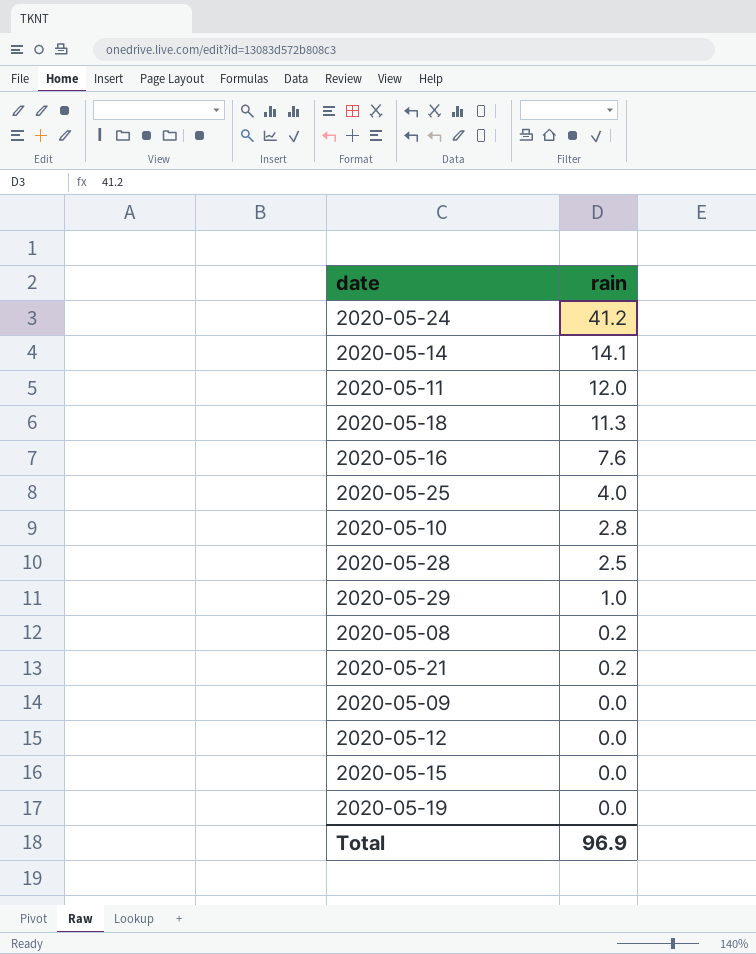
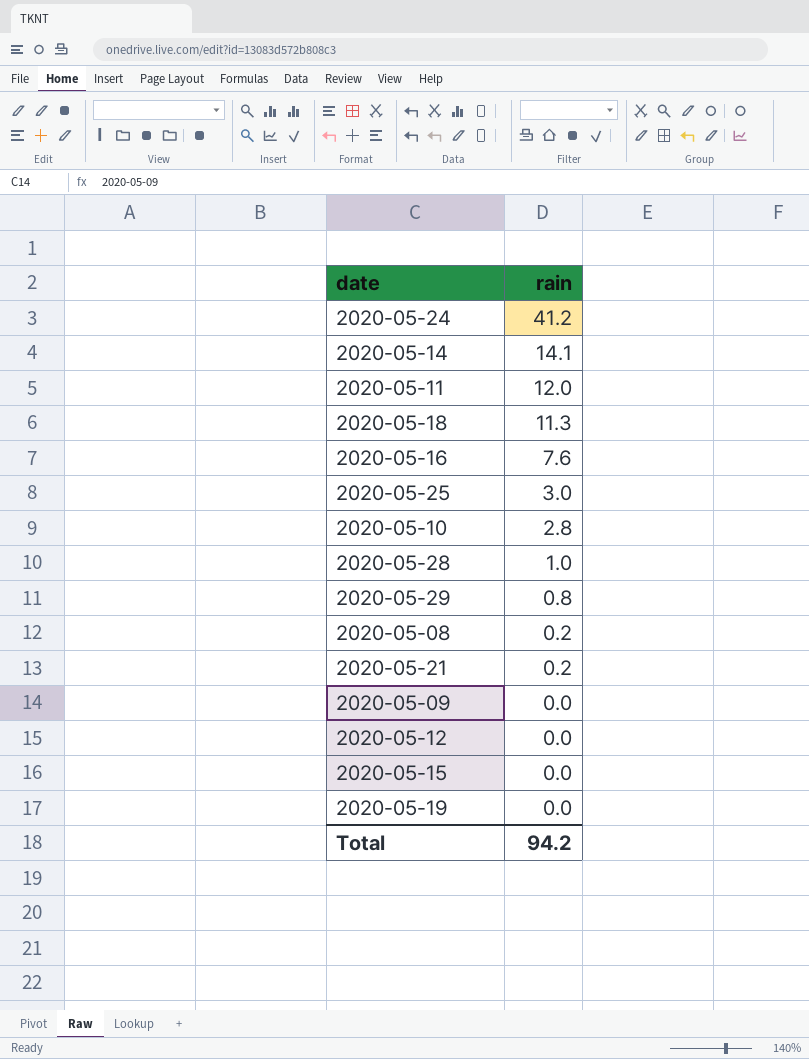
2020-05-25 | rain: 4.0 -> 3.0
2020-05-28 | rain: 2.5 -> 1.0
2020-05-29 | rain: 1.0 -> 0.8
Total | rain: 96.9 -> 94.2

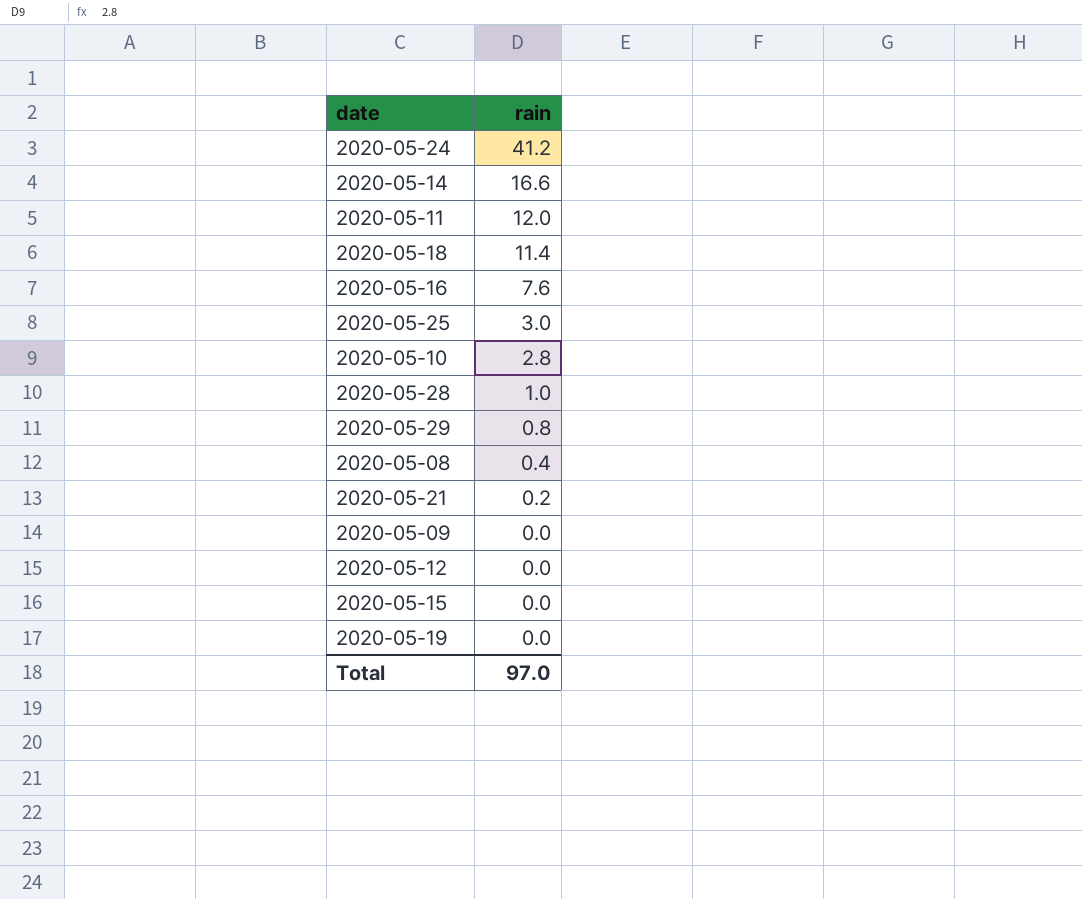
2020-05-14 | rain: 14.1 -> 16.6
2020-05-18 | rain: 11.3 -> 11.4
2020-05-08 | rain: 0.2 -> 0.4
Total | rain: 94.2 -> 97.0

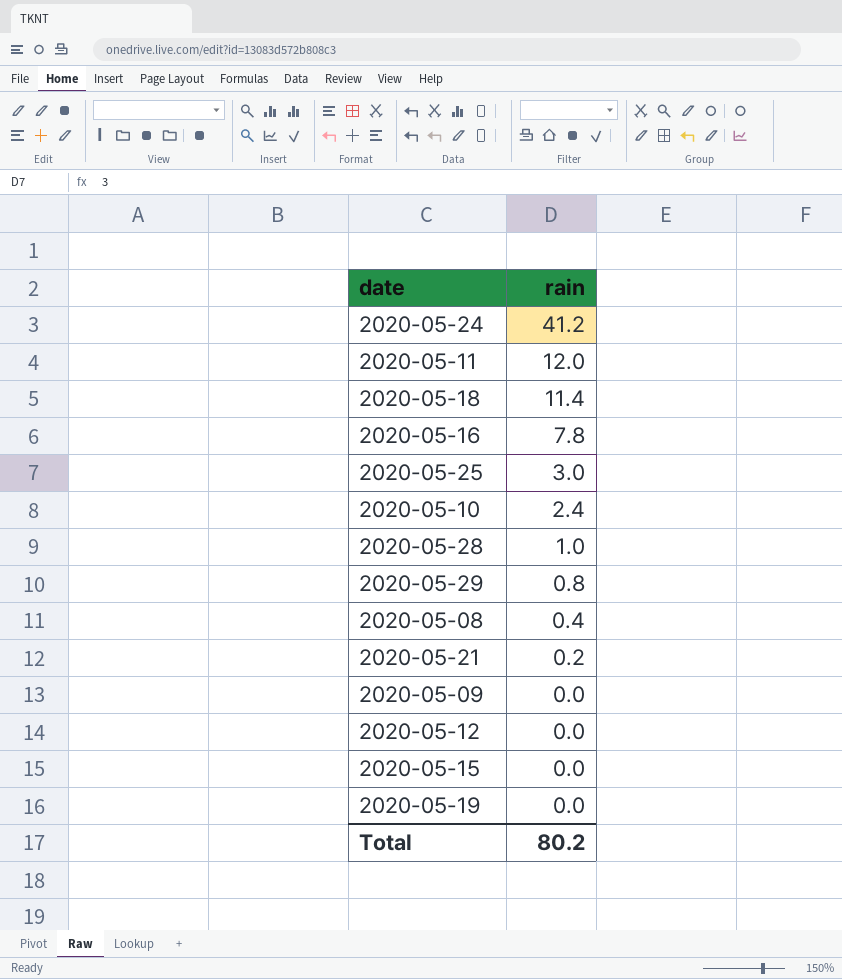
row 2020-05-14: 16.6 -> none
2020-05-16 | rain: 7.6 -> 7.8
2020-05-10 | rain: 2.8 -> 2.4
Total | rain: 97.0 -> 80.2

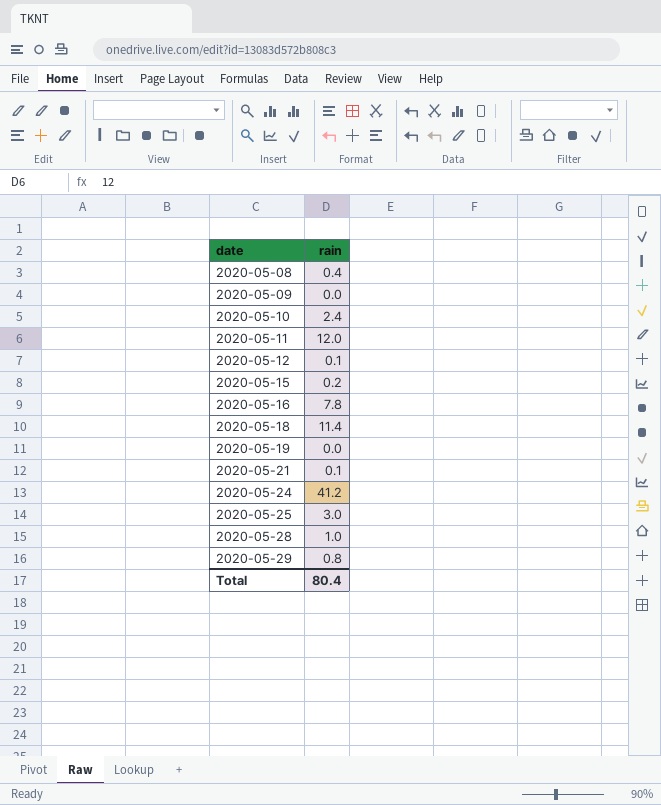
row order: rain descending -> date ascending
2020-05-12 | rain: 0.0 -> 0.1
2020-05-15 | rain: 0.0 -> 0.2
2020-05-21 | rain: 0.2 -> 0.1
Total | rain: 80.2 -> 80.4

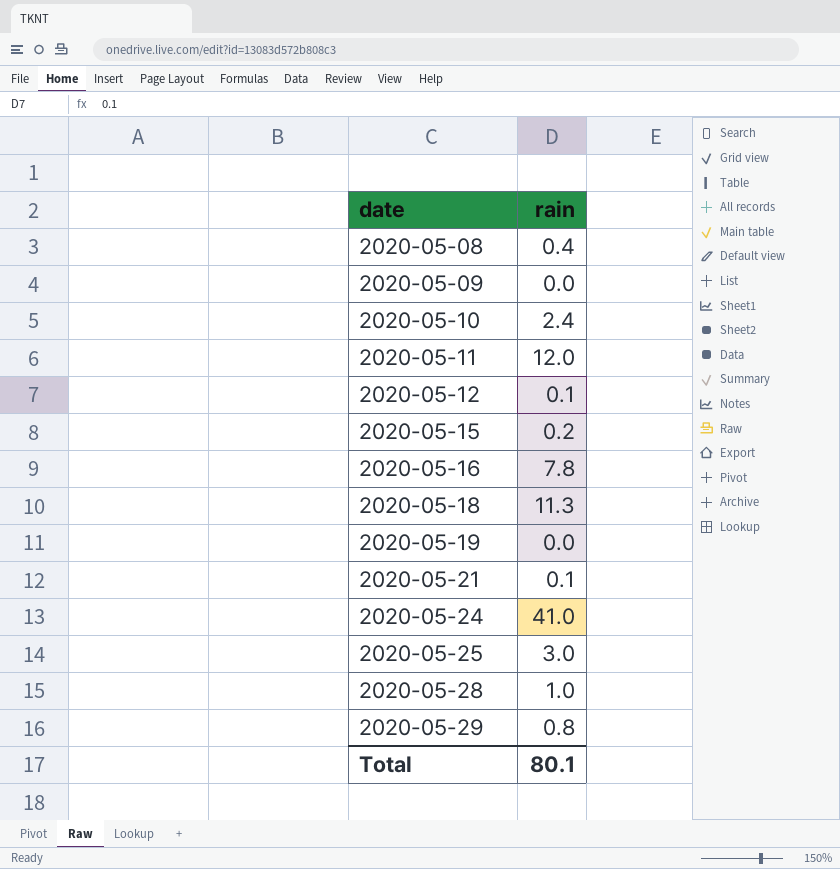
2020-05-18 | rain: 11.4 -> 11.3
2020-05-24 | rain: 41.2 -> 41.0
Total | rain: 80.4 -> 80.1

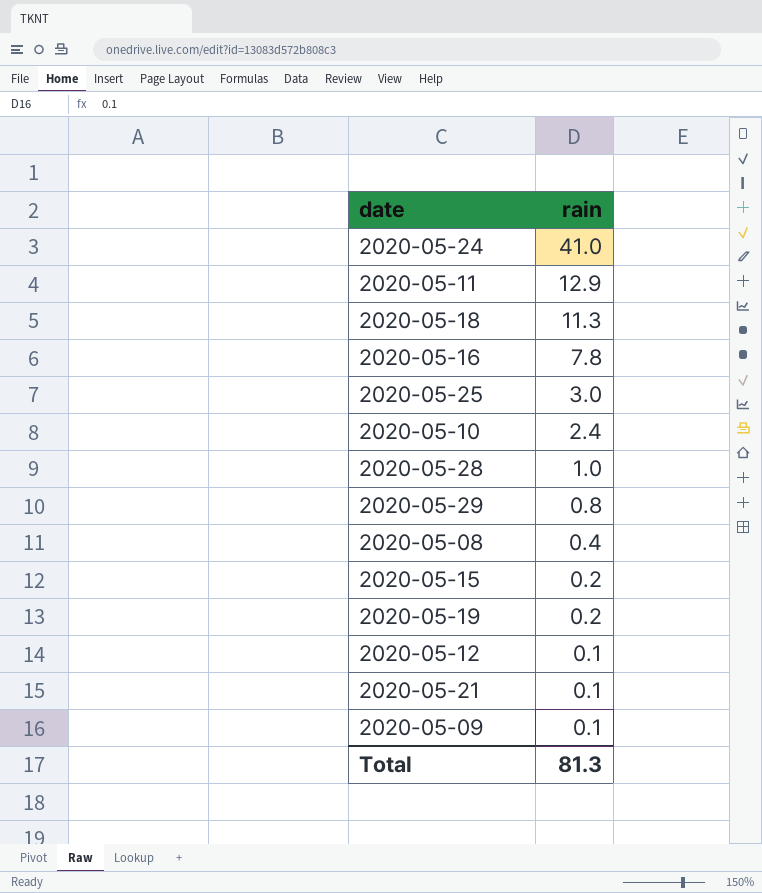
row order: date ascending -> rain descending
2020-05-11 | rain: 12.0 -> 12.9
2020-05-19 | rain: 0.0 -> 0.2
2020-05-09 | rain: 0.0 -> 0.1
Total | rain: 80.1 -> 81.3

